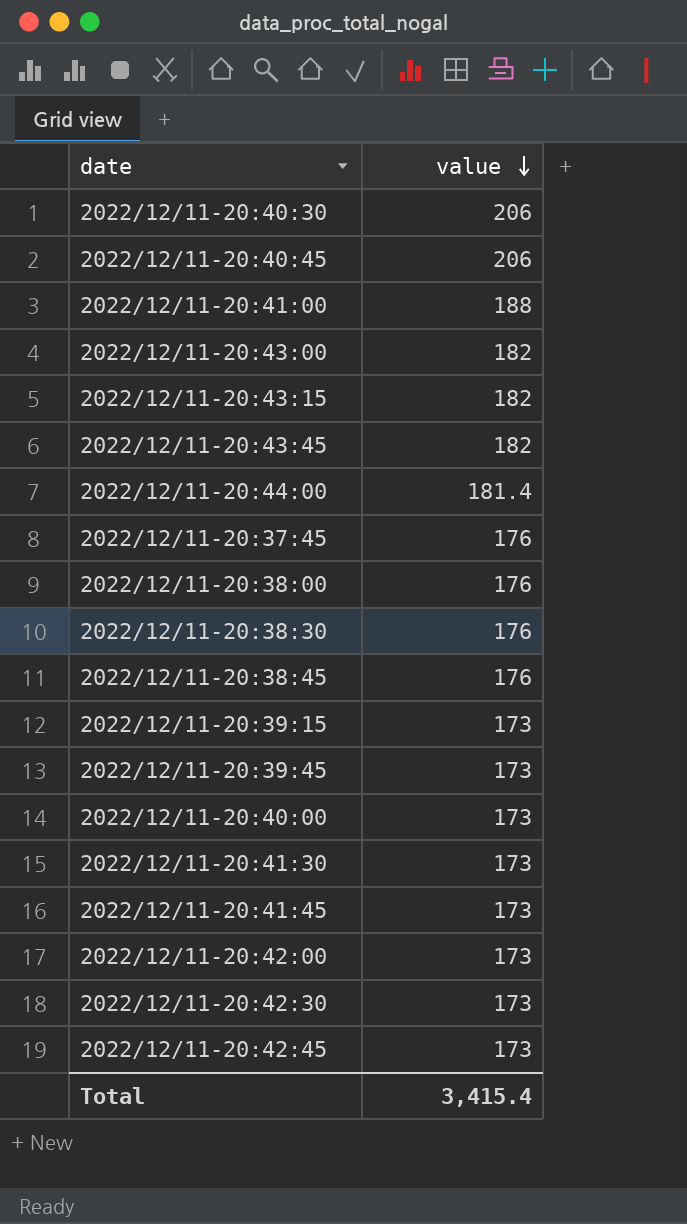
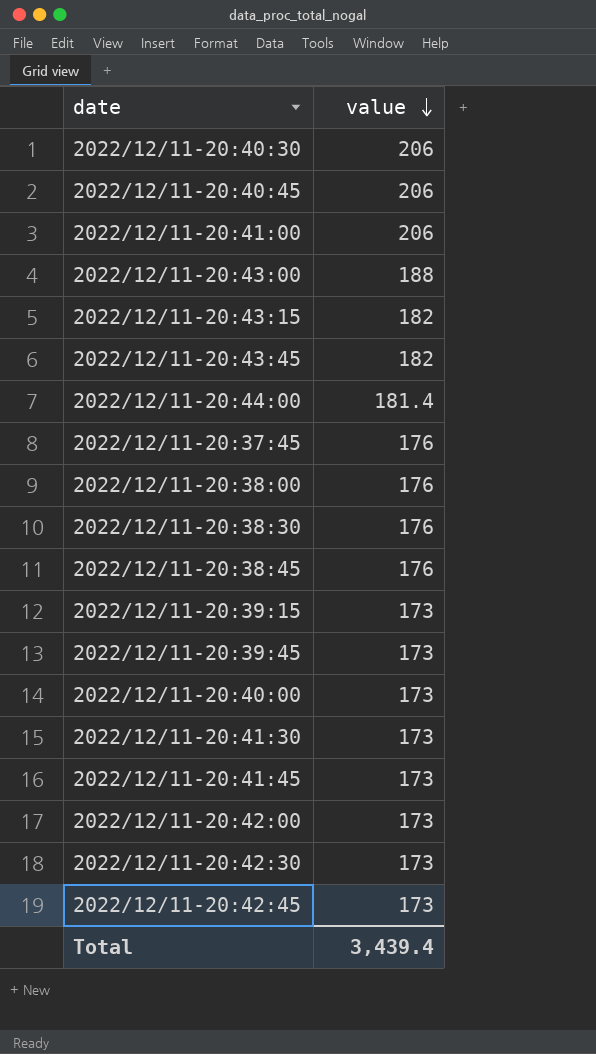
2022/12/11-20:41:00 | value: 188 -> 206
2022/12/11-20:43:00 | value: 182 -> 188
Total | value: 3,415.4 -> 3,439.4

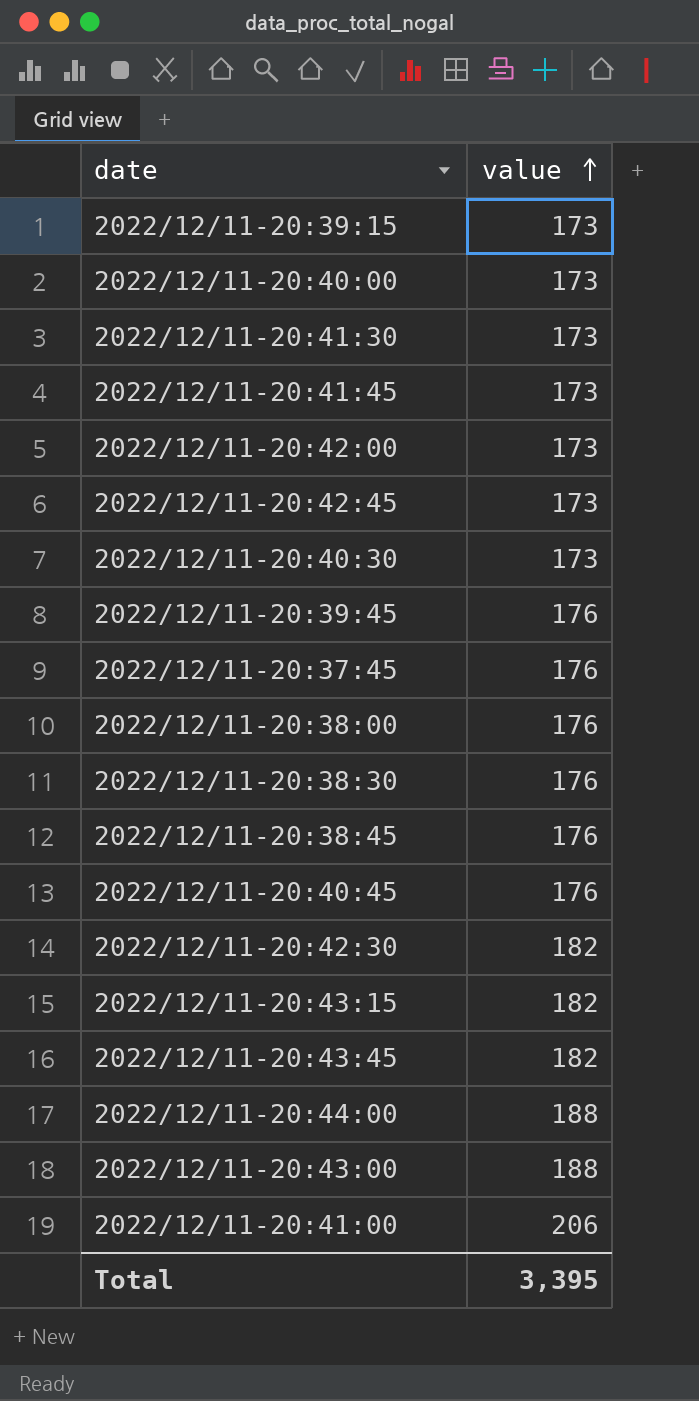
row order: value descending -> value ascending
2022/12/11-20:40:30 | value: 206 -> 173
2022/12/11-20:39:45 | value: 173 -> 176
2022/12/11-20:40:45 | value: 206 -> 176
2022/12/11-20:42:30 | value: 173 -> 182
2022/12/11-20:44:00 | value: 181.4 -> 188
Total | value: 3,439.4 -> 3,395

